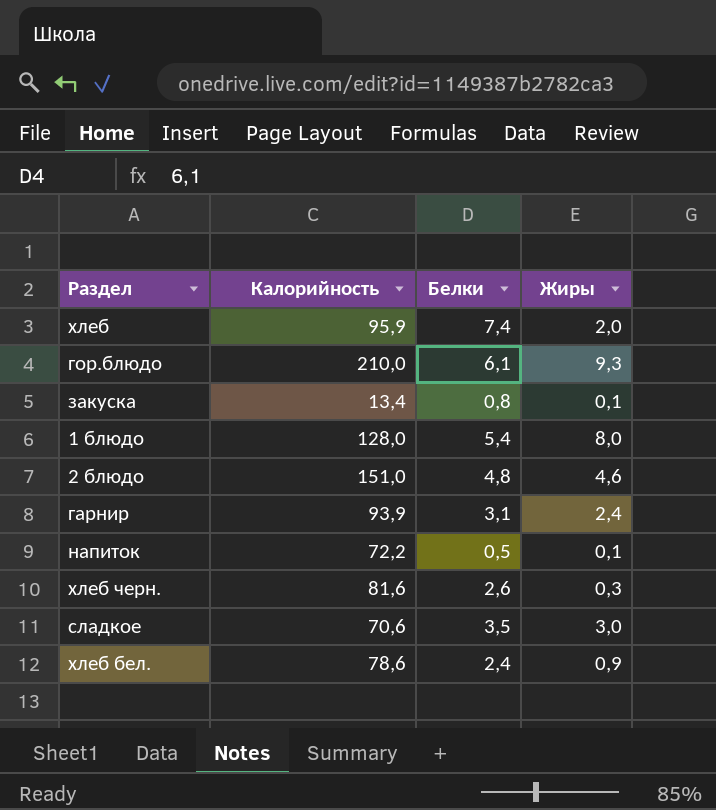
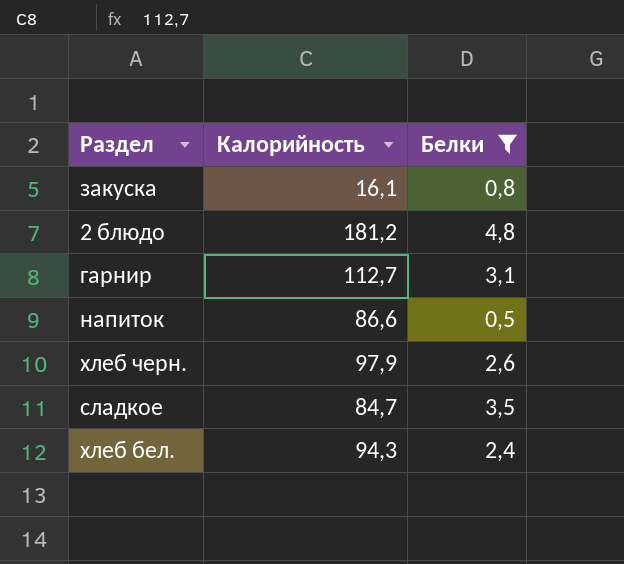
filter: none -> Белки <= 4,8
column Жиры | position: 4 -> none
закуска | Калорийность: 13,4 -> 16,1
2 блюдо | Калорийность: 151,0 -> 181,2
гарнир | Калорийность: 93,9 -> 112,7
напиток | Калорийность: 72,2 -> 86,6
хлеб черн. | Калорийность: 81,6 -> 97,9
сладкое | Калорийность: 70,6 -> 84,7
хлеб бел. | Калорийность: 78,6 -> 94,3

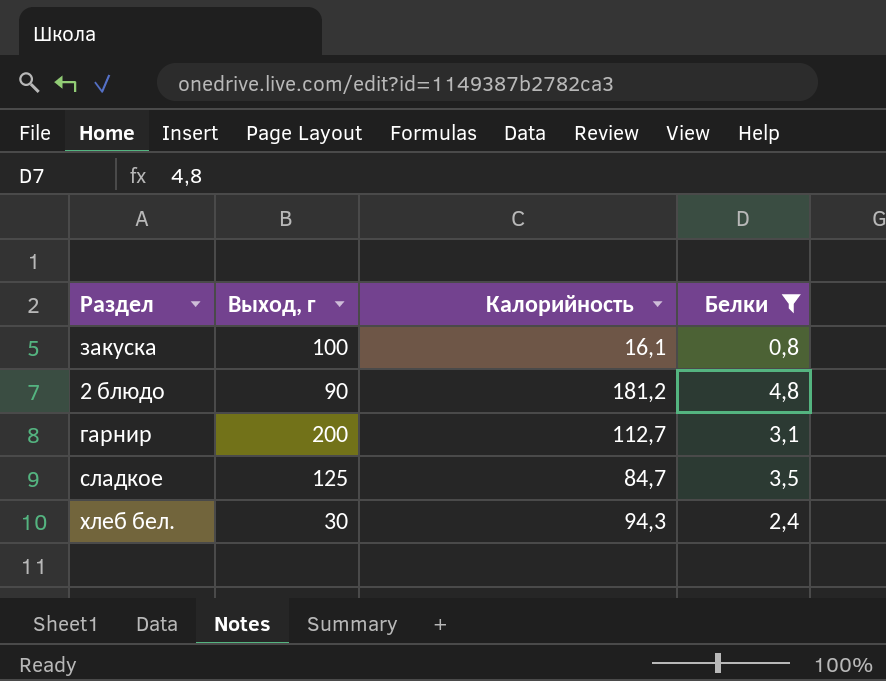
column Выход, г | position: none -> 2
row напиток: 86,6 | 0,5 -> none
row хлеб черн.: 97,9 | 2,6 -> none

